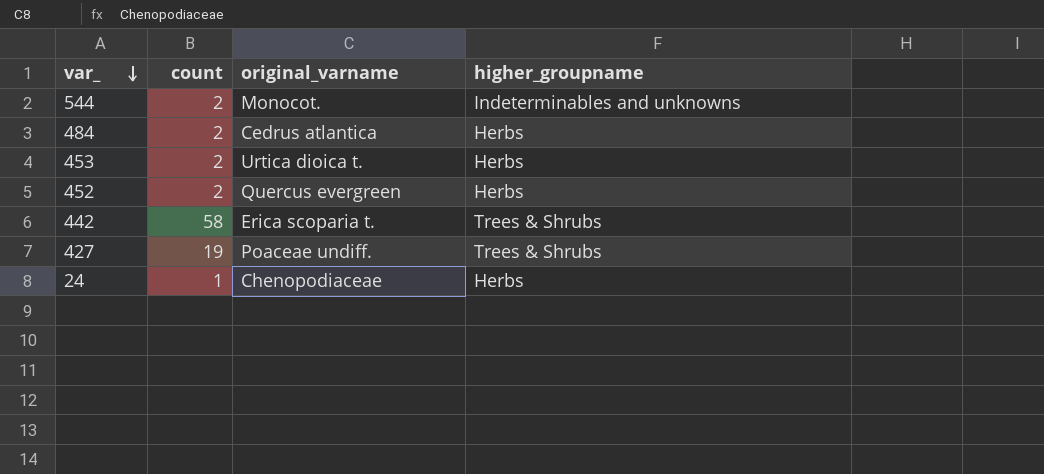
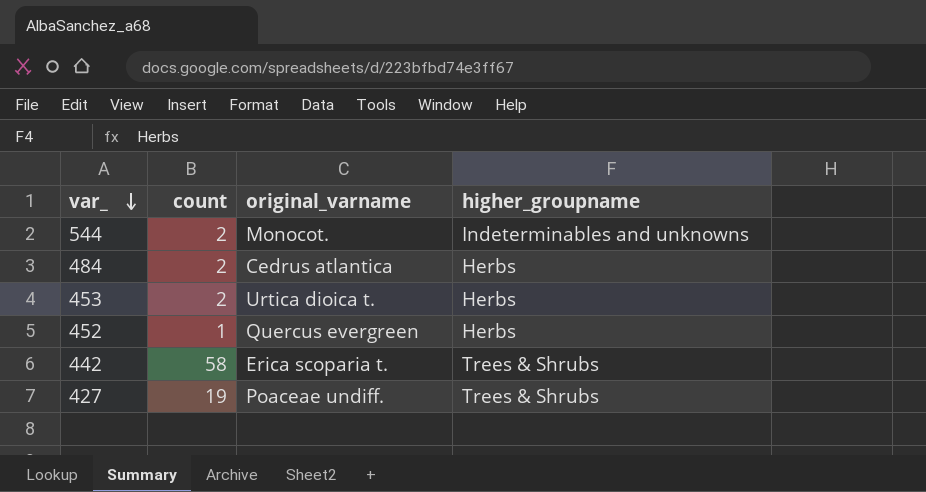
row 24: 1 | Chenopodiaceae | Herbs -> none
452 | count: 2 -> 1

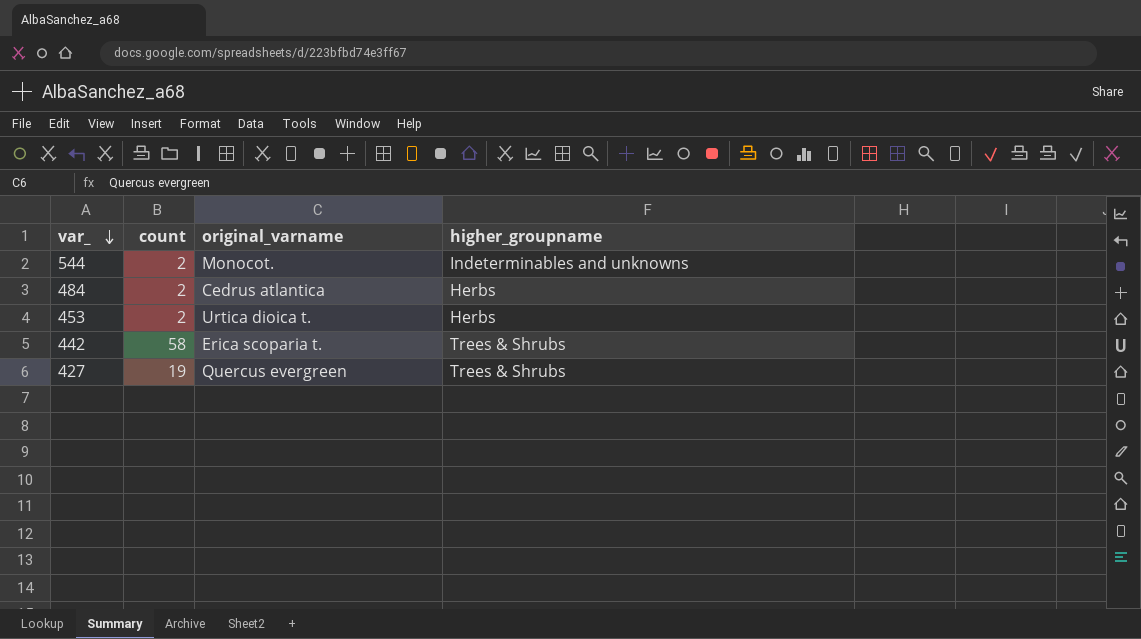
row 452: 1 | Quercus evergreen | Herbs -> none
427 | original_varname: Poaceae undiff. -> Quercus evergreen

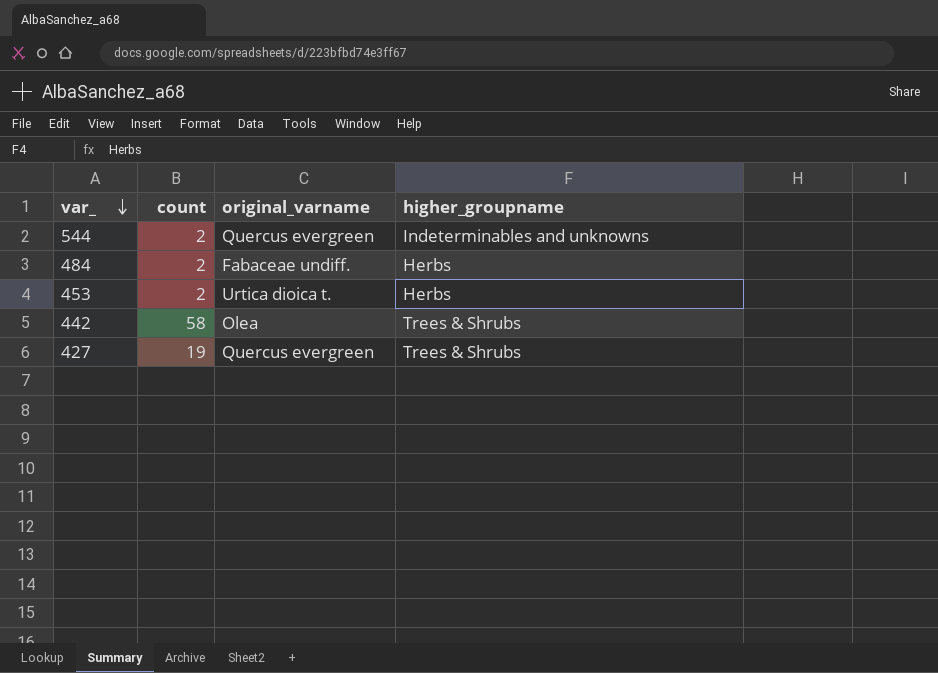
544 | original_varname: Monocot. -> Quercus evergreen
484 | original_varname: Cedrus atlantica -> Fabaceae undiff.
442 | original_varname: Erica scoparia t. -> Olea

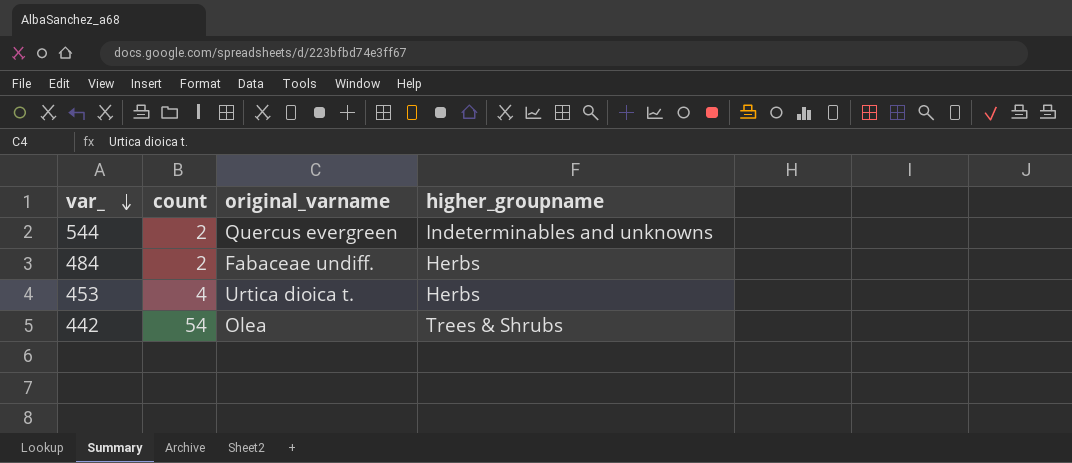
row 427: 19 | Quercus evergreen | Trees & Shrubs -> none
453 | count: 2 -> 4
442 | count: 58 -> 54

